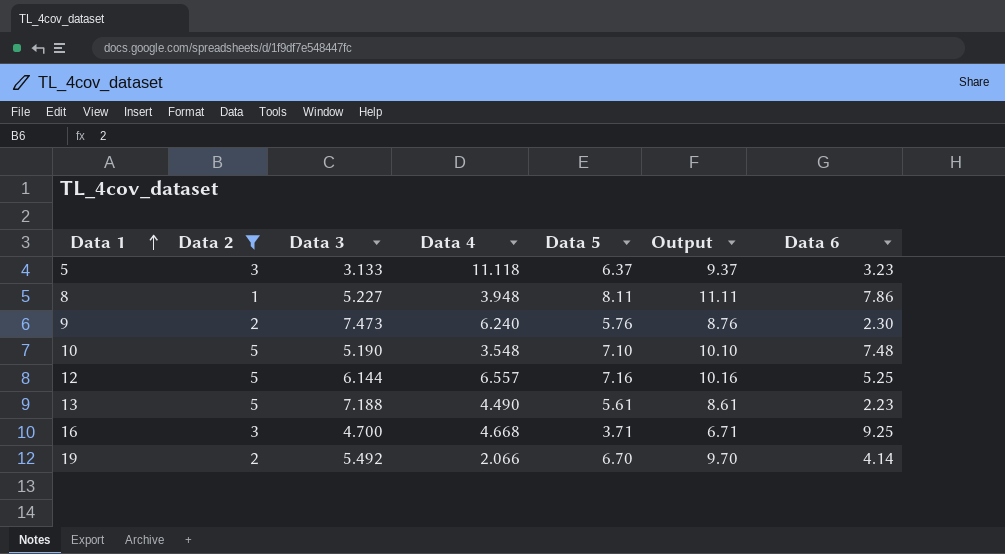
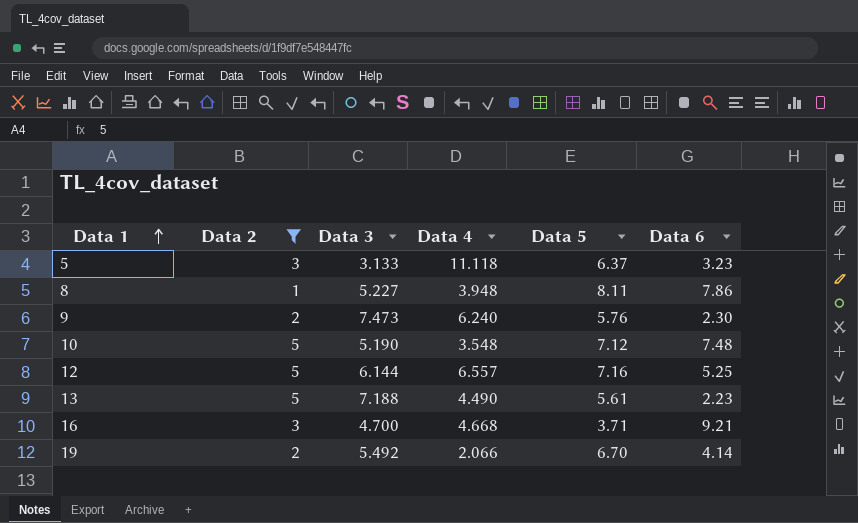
column Output | formula: [Data 5] + 3 -> none
10 | Data 5: 7.10 -> 7.12
16 | Data 6: 9.25 -> 9.21

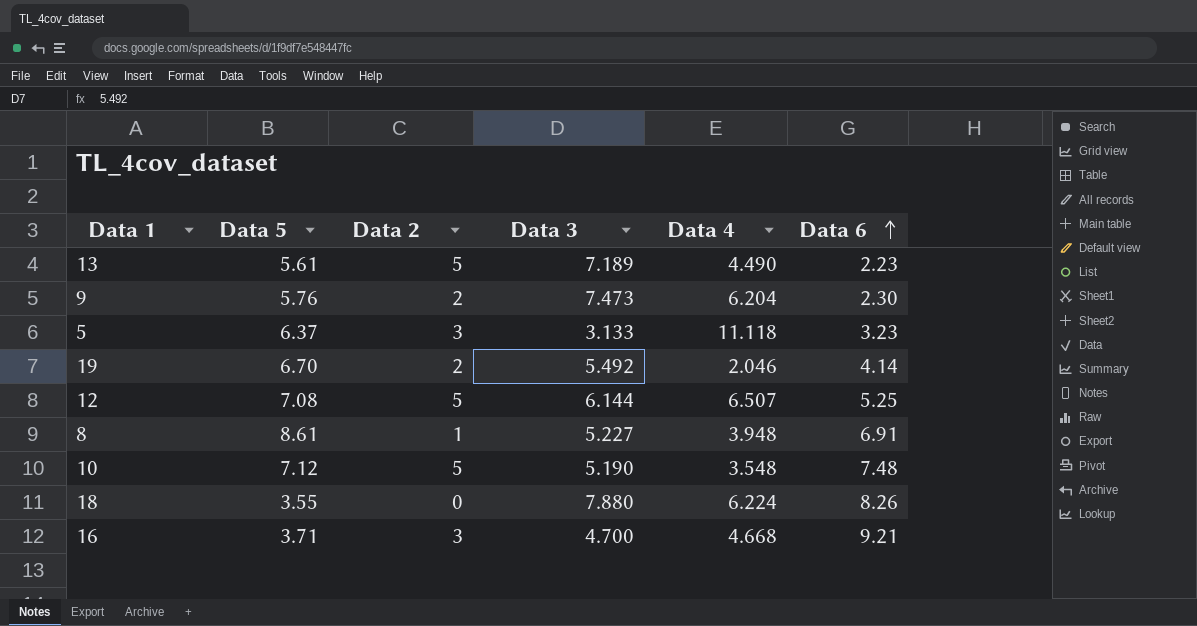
filter: Data 2 != 0 -> none
row order: Data 1 ascending -> Data 6 ascending
column Data 5 | position: 5 -> 2
13 | Data 3: 7.188 -> 7.189
9 | Data 4: 6.240 -> 6.204
19 | Data 4: 2.066 -> 2.046
12 | Data 5: 7.16 -> 7.08
12 | Data 4: 6.557 -> 6.507
8 | Data 5: 8.11 -> 8.61
8 | Data 6: 7.86 -> 6.91

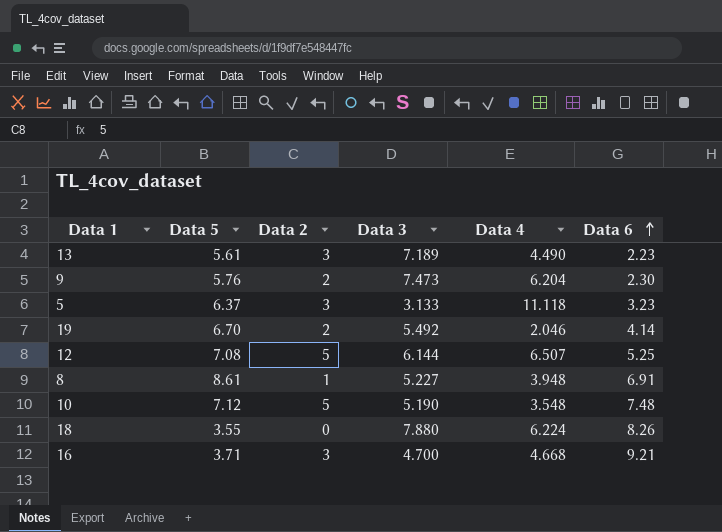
13 | Data 2: 5 -> 3

